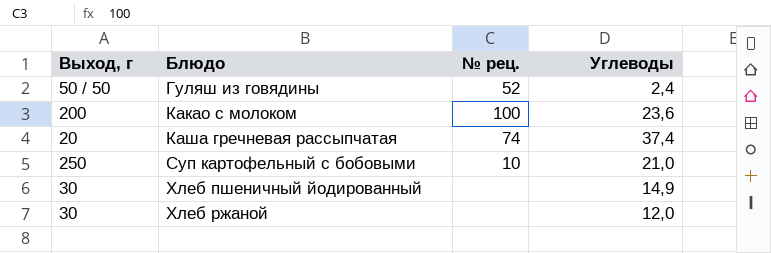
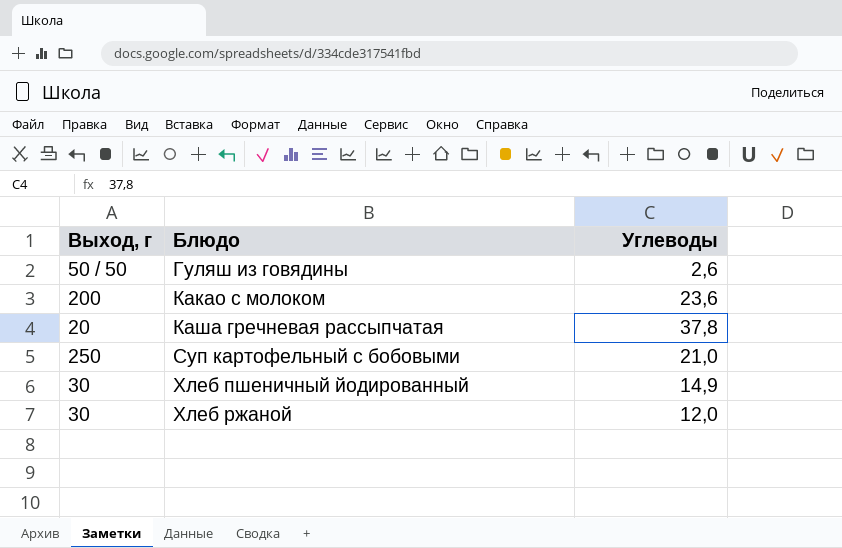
column № рец. | position: 3 -> none
Гуляш из говядины | Углеводы: 2,4 -> 2,6
Каша гречневая рассыпчатая | Углеводы: 37,4 -> 37,8

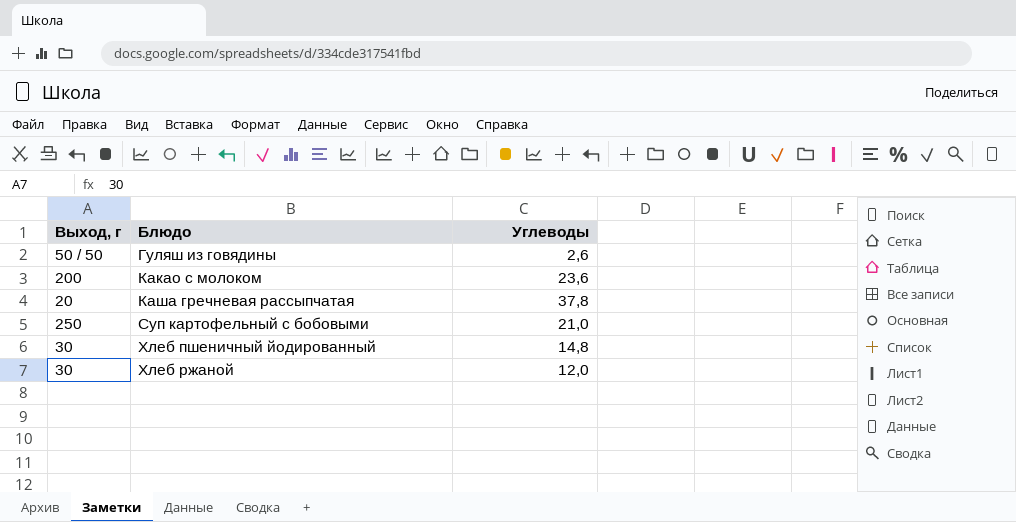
Хлеб пшеничный йодированный | Углеводы: 14,9 -> 14,8

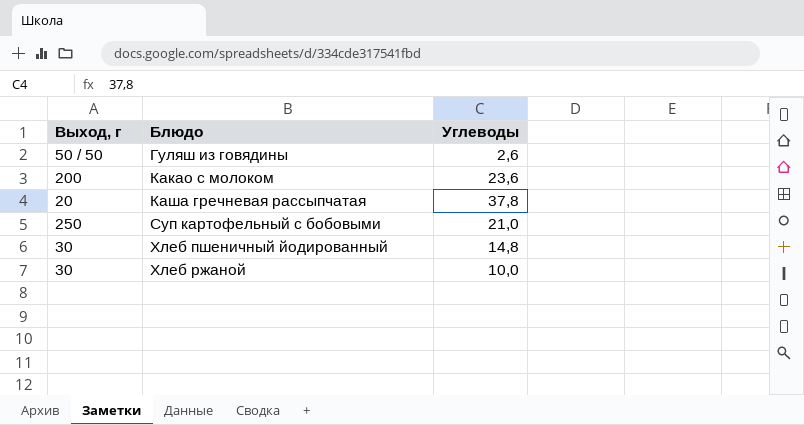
Хлеб ржаной | Углеводы: 12,0 -> 10,0

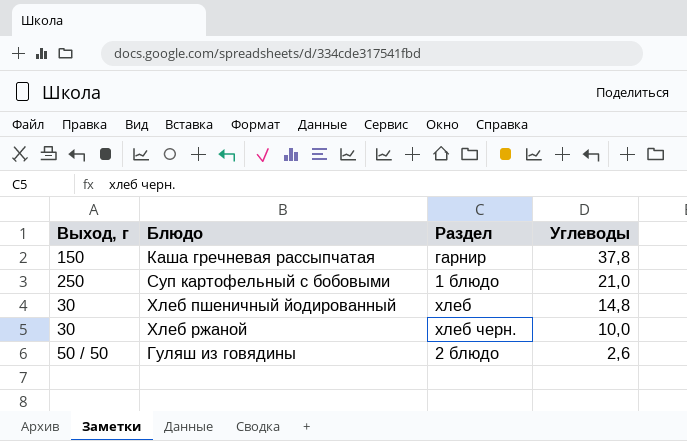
row order: Блюдо ascending -> Углеводы descending
column Раздел | position: none -> 3
row Какао с молоком: 200 | 23,6 -> none
Каша гречневая рассыпчатая | Выход, г: 20 -> 150

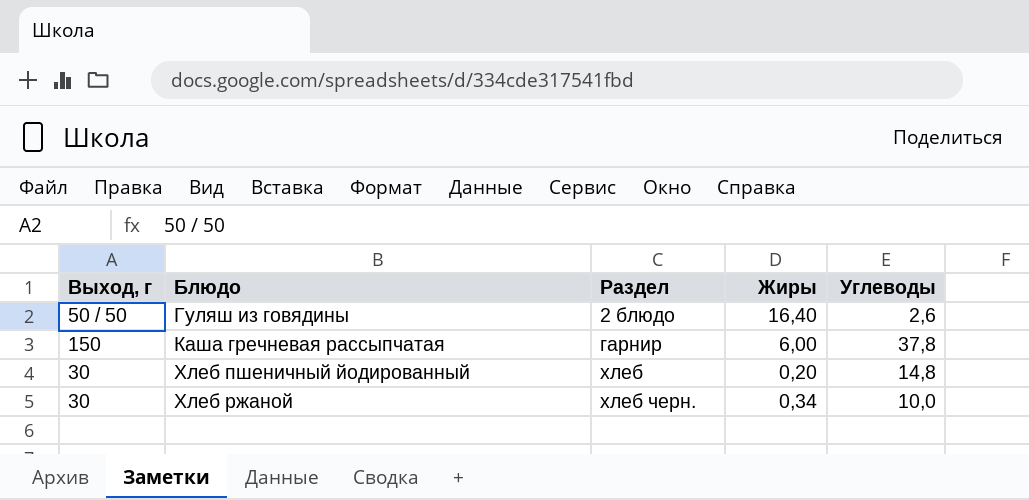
row order: Углеводы descending -> Блюдо ascending
column Жиры | position: none -> 4
row Суп картофельный с бобовыми: 250 | 1 блюдо | 21,0 -> none

